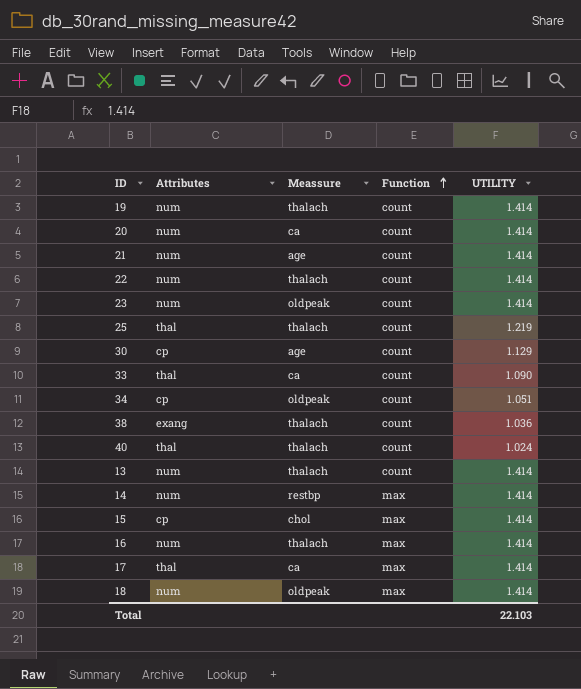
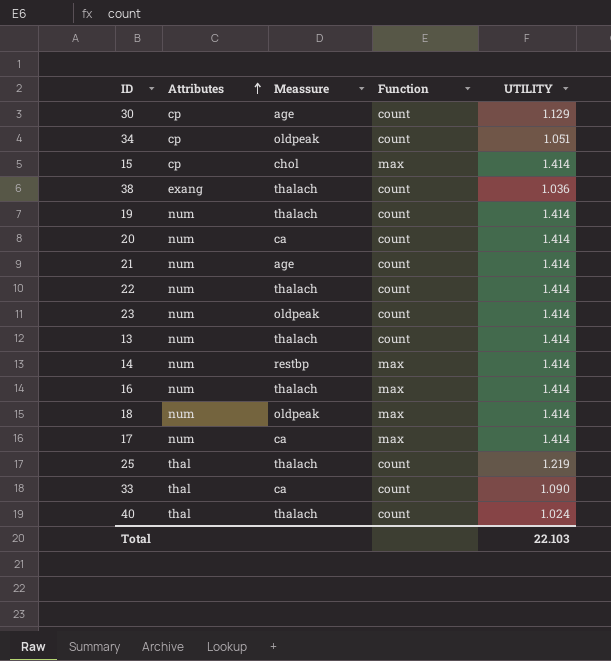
row order: Function ascending -> Attributes ascending
17 | Attributes: thal -> num

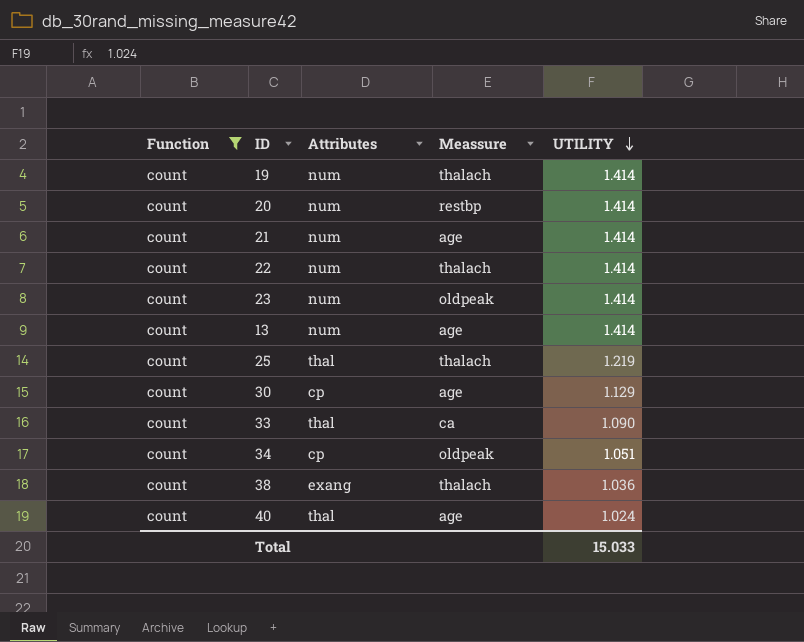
filter: none -> Function = count
row order: Attributes ascending -> UTILITY descending
column Function | position: 4 -> 1
20 | Meassure: ca -> restbp
13 | Meassure: thalach -> age
40 | Meassure: thalach -> age
Total | UTILITY: 22.103 -> 15.033

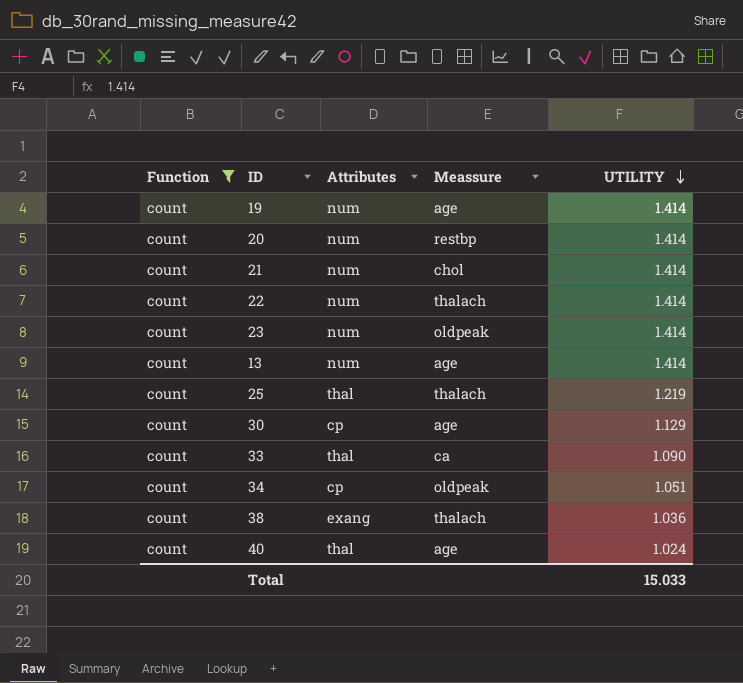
19 | Meassure: thalach -> age
21 | Meassure: age -> chol

